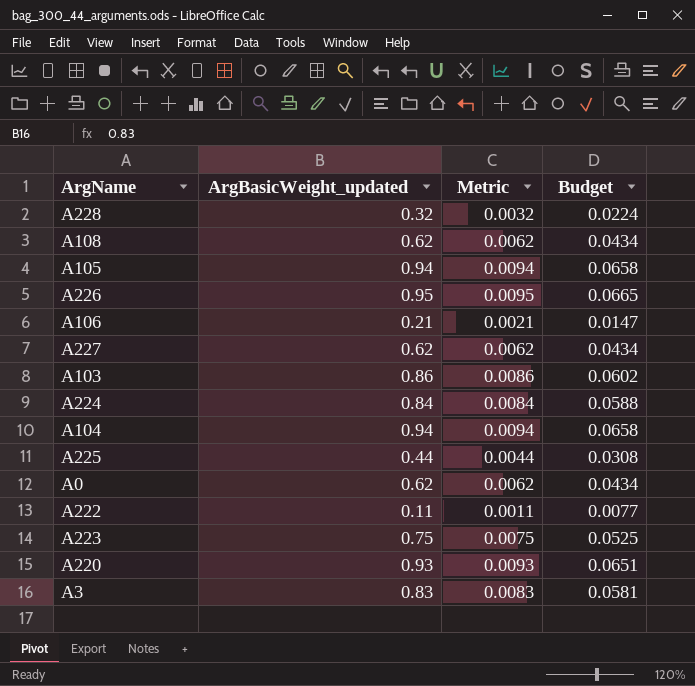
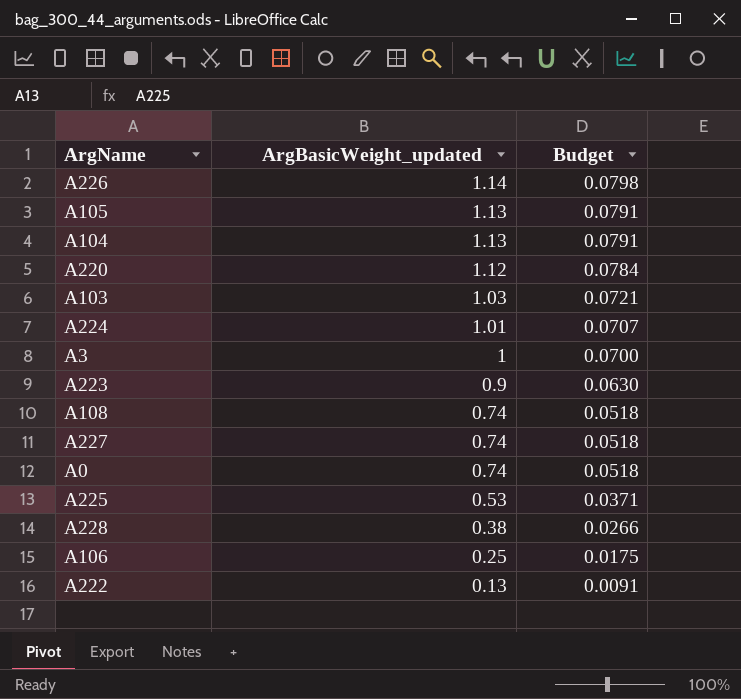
row order: none -> ArgBasicWeight_updated descending
column Metric | formula: [ArgBasicWeight_updated] * 0.01 -> none
A226 | ArgBasicWeight_updated: 0.95 -> 1.14
A226 | Budget: 0.0665 -> 0.0798
A105 | ArgBasicWeight_updated: 0.94 -> 1.13
A105 | Budget: 0.0658 -> 0.0791
A104 | ArgBasicWeight_updated: 0.94 -> 1.13
A104 | Budget: 0.0658 -> 0.0791
A220 | ArgBasicWeight_updated: 0.93 -> 1.12
A220 | Budget: 0.0651 -> 0.0784
A103 | ArgBasicWeight_updated: 0.86 -> 1.03
A103 | Budget: 0.0602 -> 0.0721
A224 | ArgBasicWeight_updated: 0.84 -> 1.01
A224 | Budget: 0.0588 -> 0.0707
A3 | ArgBasicWeight_updated: 0.83 -> 1
A3 | Budget: 0.0581 -> 0.0700
A223 | ArgBasicWeight_updated: 0.75 -> 0.9
A223 | Budget: 0.0525 -> 0.0630
A108 | ArgBasicWeight_updated: 0.62 -> 0.74
A108 | Budget: 0.0434 -> 0.0518
A227 | ArgBasicWeight_updated: 0.62 -> 0.74
A227 | Budget: 0.0434 -> 0.0518
A0 | ArgBasicWeight_updated: 0.62 -> 0.74
A0 | Budget: 0.0434 -> 0.0518
A225 | ArgBasicWeight_updated: 0.44 -> 0.53
A225 | Budget: 0.0308 -> 0.0371
A228 | ArgBasicWeight_updated: 0.32 -> 0.38
A228 | Budget: 0.0224 -> 0.0266
A106 | ArgBasicWeight_updated: 0.21 -> 0.25
A106 | Budget: 0.0147 -> 0.0175
A222 | ArgBasicWeight_updated: 0.11 -> 0.13
A222 | Budget: 0.0077 -> 0.0091

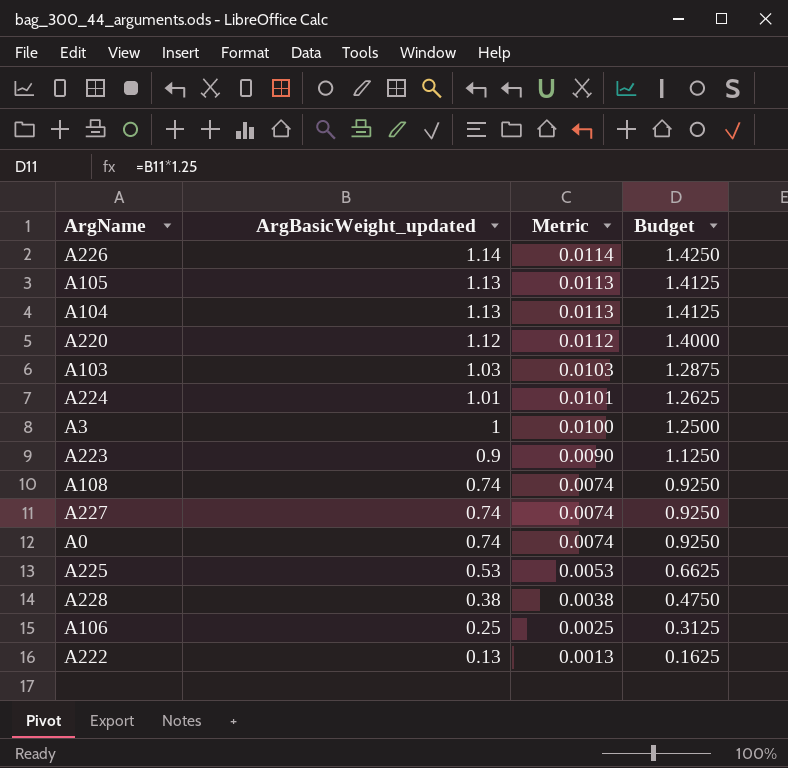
column Metric | formula: none -> [ArgBasicWeight_updated] * 0.01
column Budget | formula: [ArgBasicWeight_updated] * 0.07 -> [ArgBasicWeight_updated] * 1.25

